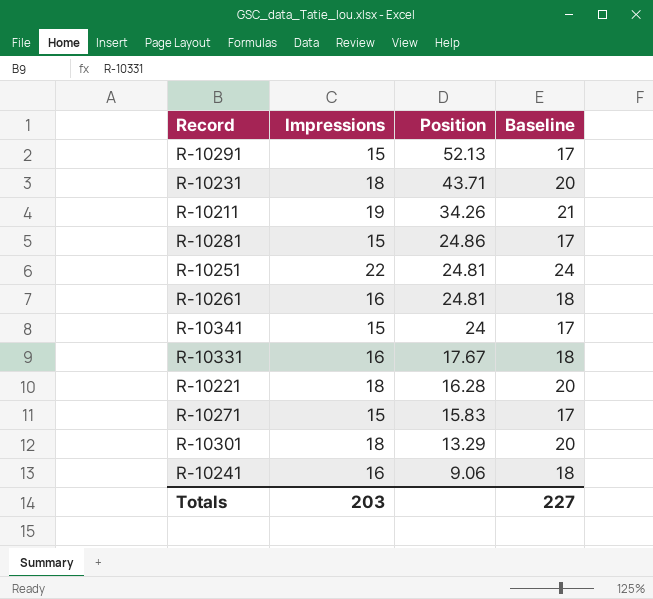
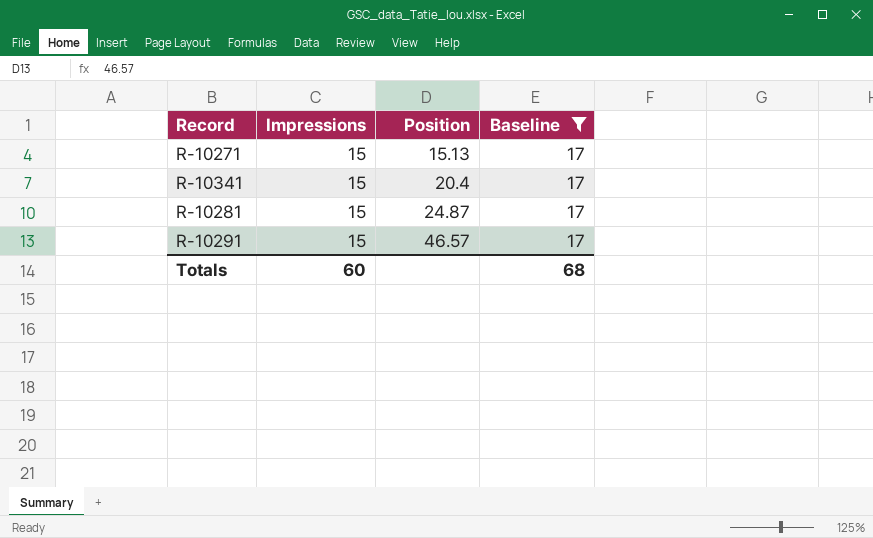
filter: none -> Baseline = 17
row order: Position descending -> Position ascending
R-10271 | Position: 15.83 -> 15.13
R-10341 | Position: 24 -> 20.4
R-10281 | Position: 24.86 -> 24.87
R-10291 | Position: 52.13 -> 46.57
Totals | Impressions: 203 -> 60
Totals | Baseline: 227 -> 68

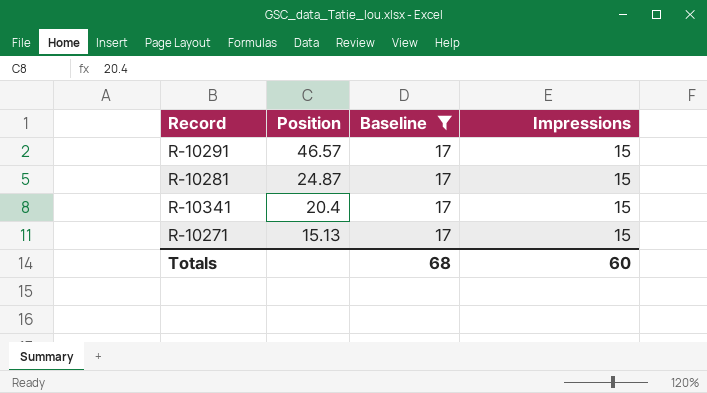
row order: Position ascending -> Position descending
column Impressions | position: 2 -> 4

